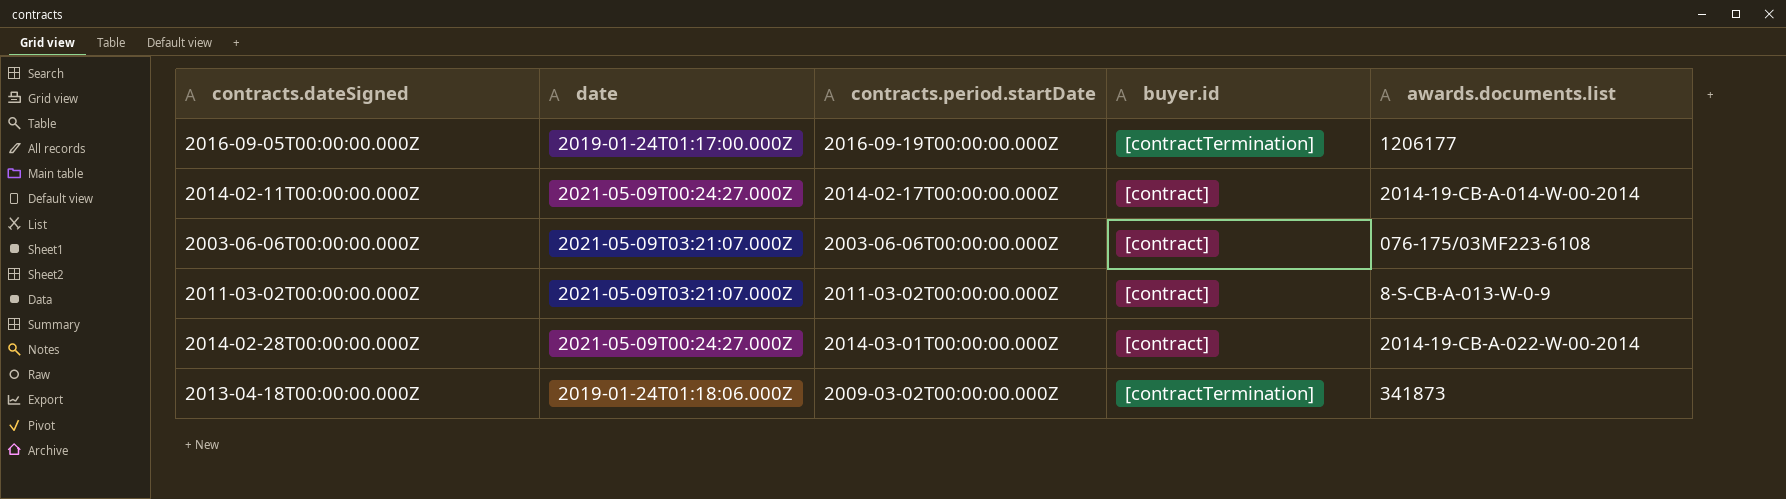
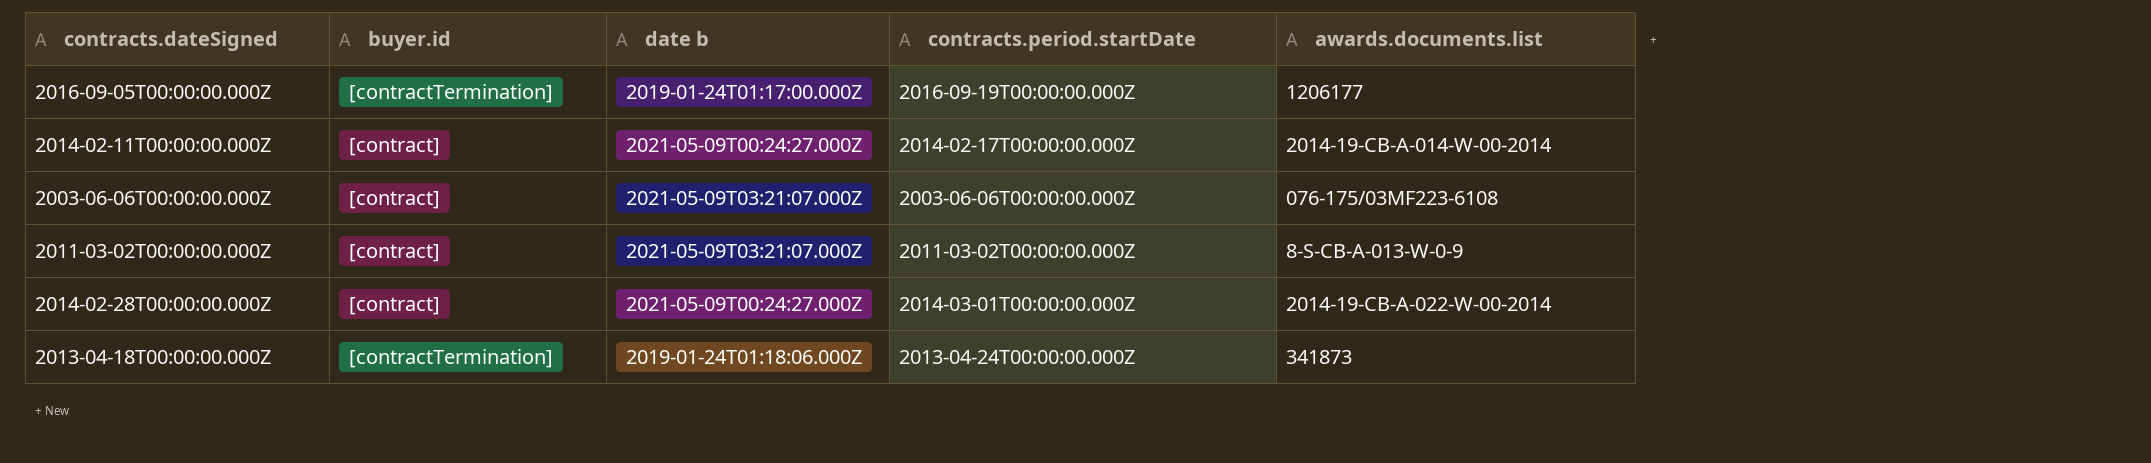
column buyer.id | position: 4 -> 2
column name: date -> date b
2013-04-18T00:00:00.000Z | contracts.period.startDate: 2009-03-02T00:00:00.000Z -> 2013-04-24T00:00:00.000Z

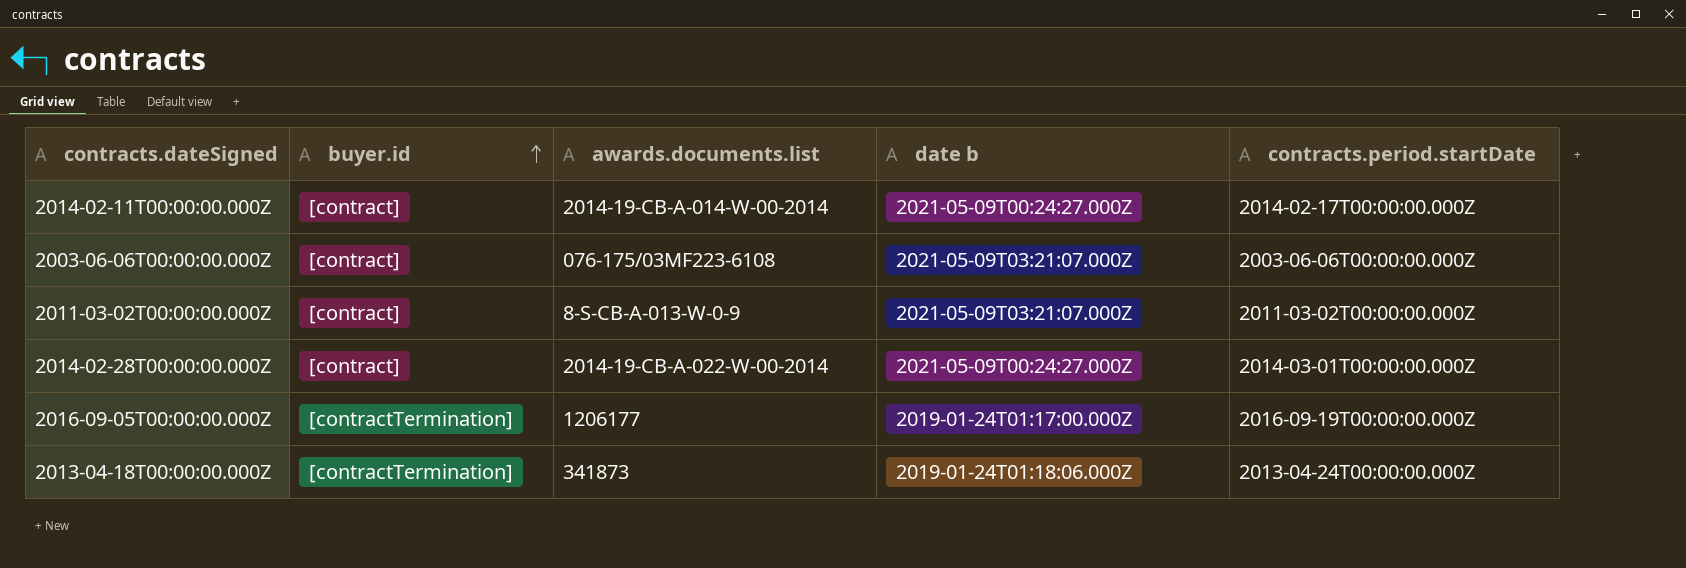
row order: none -> buyer.id ascending
column awards.documents.list | position: 5 -> 3

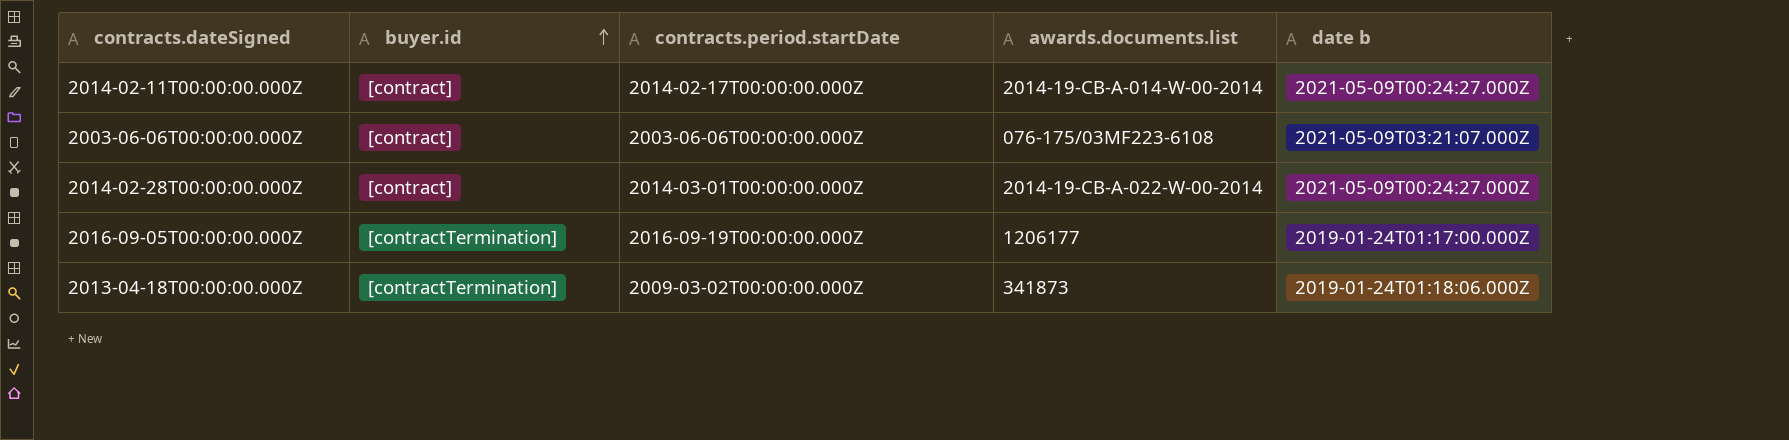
column contracts.period.startDate | position: 5 -> 3
row 2011-03-02T00:00:00.000Z: [contract] | 8-S-CB-A-013-W-0-9 | 2021-05-09T03:21:07.000Z | 2011-03-02T00:00:00.000Z -> none
2013-04-18T00:00:00.000Z | contracts.period.startDate: 2013-04-24T00:00:00.000Z -> 2009-03-02T00:00:00.000Z

